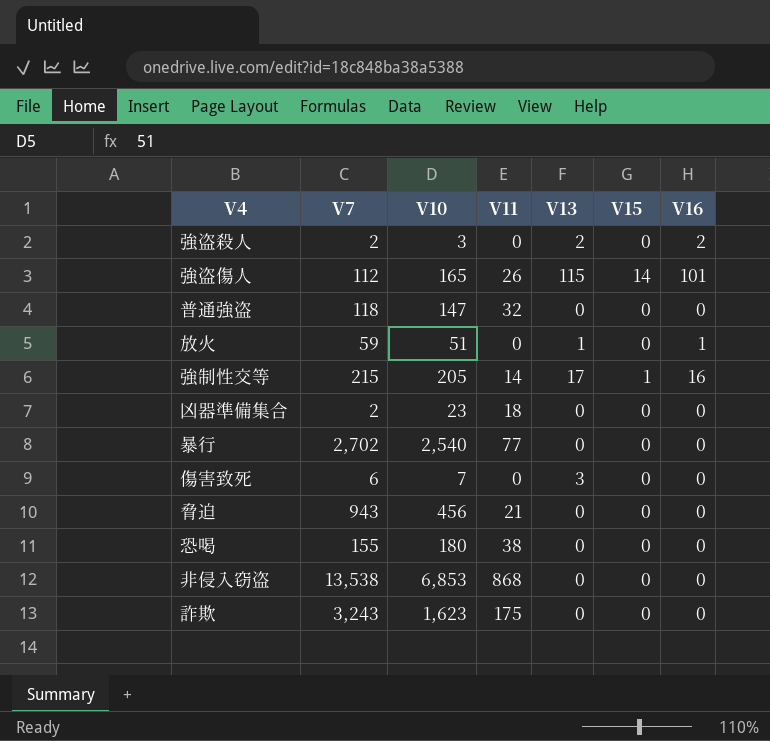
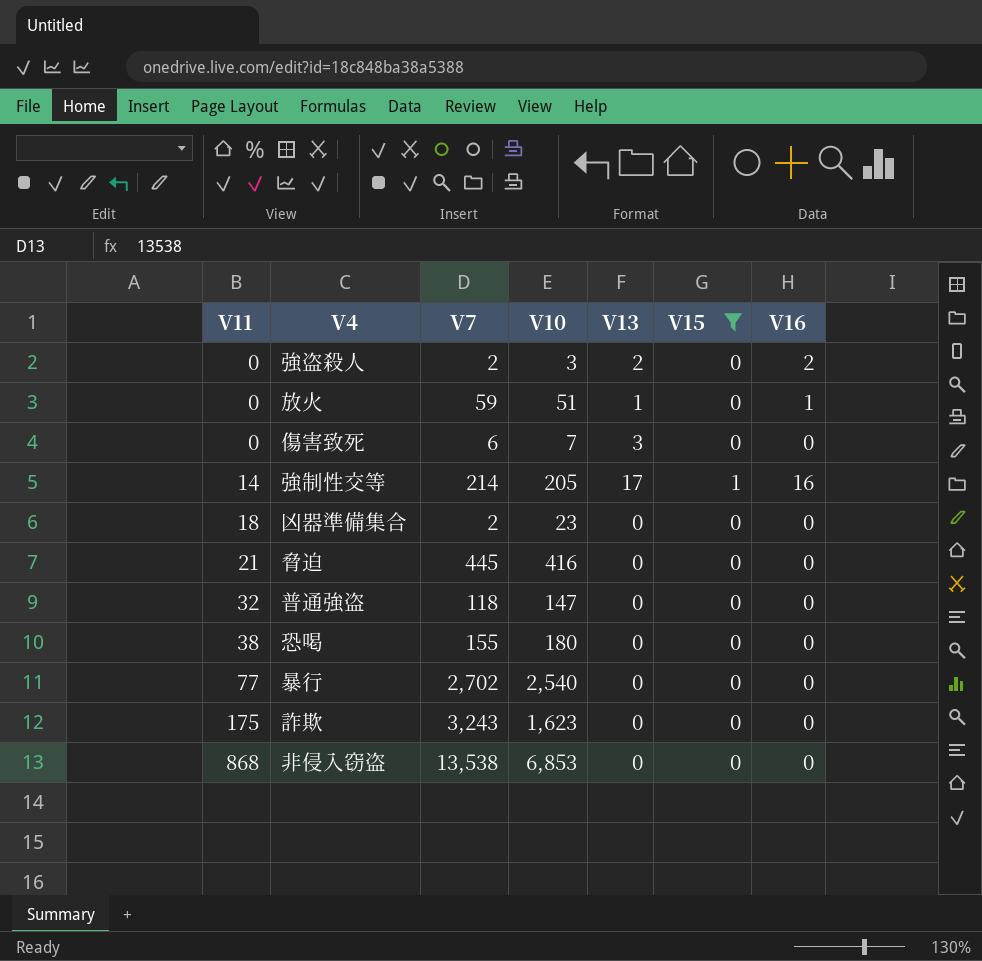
filter: none -> V15 != 14
row order: none -> V11 ascending
column V11 | position: 4 -> 1
強制性交等 | V7: 215 -> 214
脅迫 | V7: 943 -> 445
脅迫 | V10: 456 -> 416

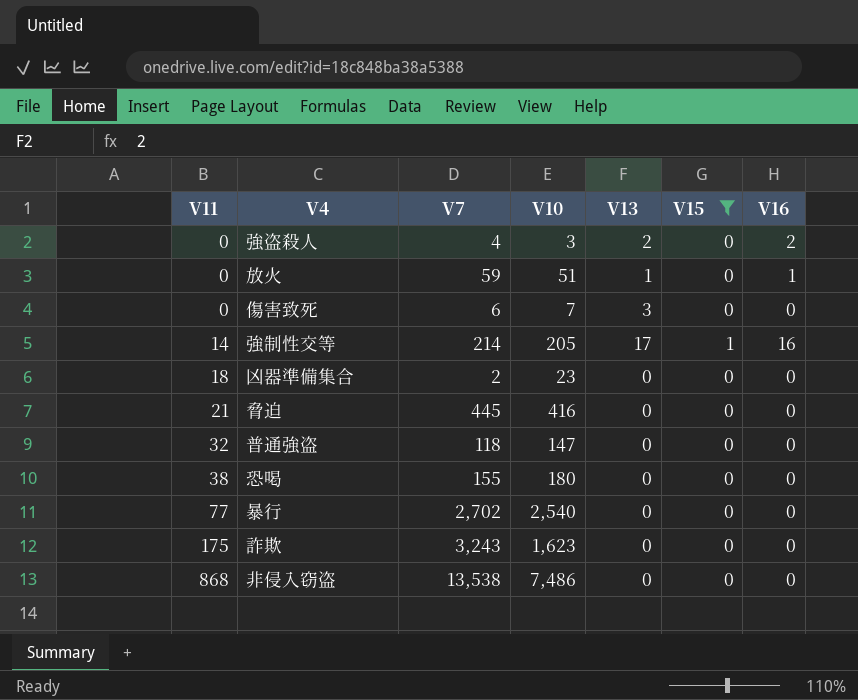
強盗殺人 | V7: 2 -> 4
非侵入窃盗 | V10: 6,853 -> 7,486

